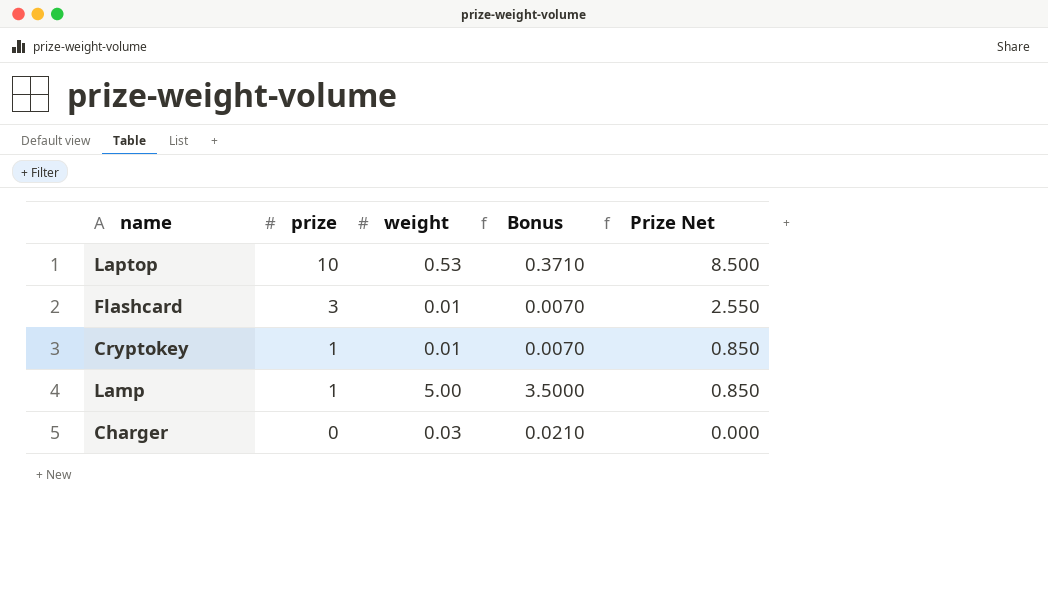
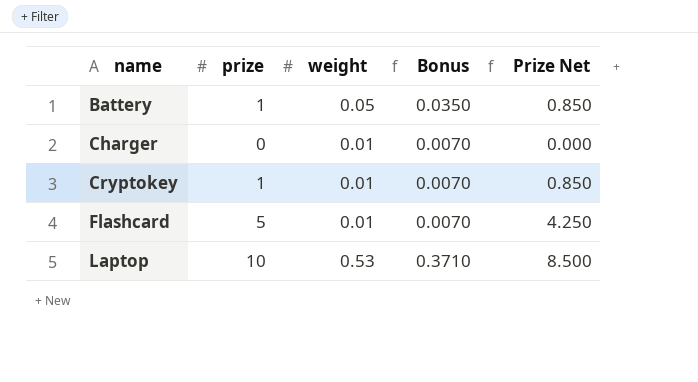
row order: prize descending -> name ascending
row Lamp: 1 | 5.00 | 3.5000 | 0.850 -> none
row Battery: none -> 1 | 0.05 | 0.0350 | 0.850
Charger | weight: 0.03 -> 0.01
Charger | Bonus: 0.0210 -> 0.0070
Flashcard | prize: 3 -> 5
Flashcard | Prize Net: 2.550 -> 4.250

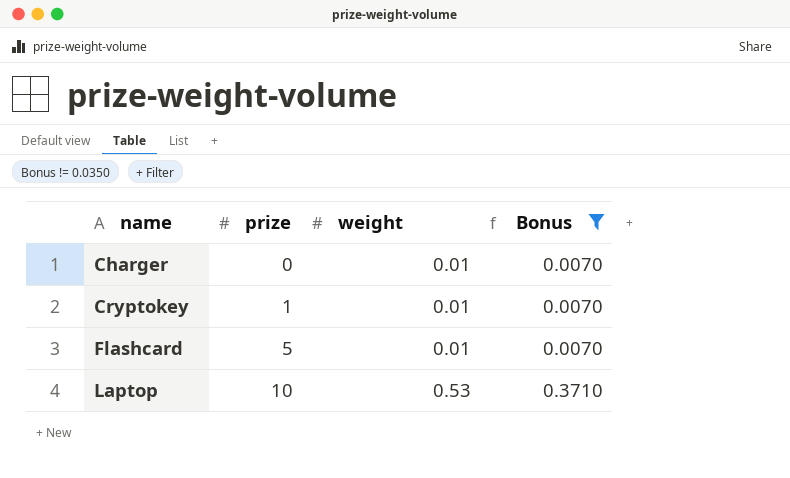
filter: none -> Bonus != 0.0350
column Prize Net | formula: [prize] * 0.85 -> none

